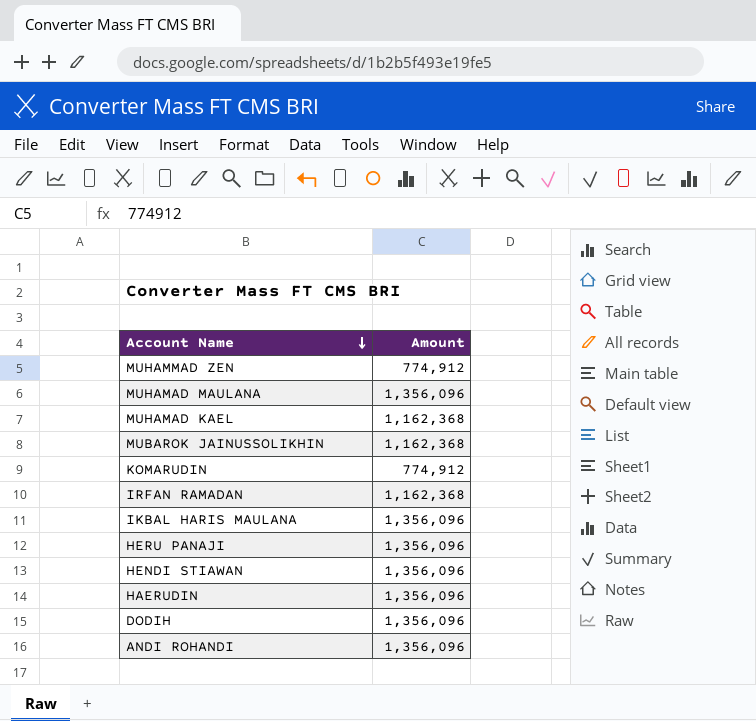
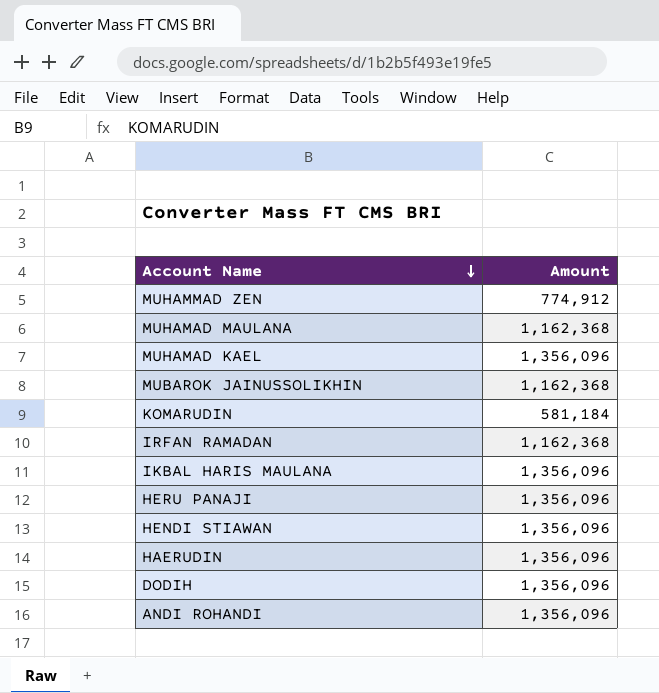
MUHAMAD MAULANA | Amount: 1,356,096 -> 1,162,368
MUHAMAD KAEL | Amount: 1,162,368 -> 1,356,096
KOMARUDIN | Amount: 774,912 -> 581,184

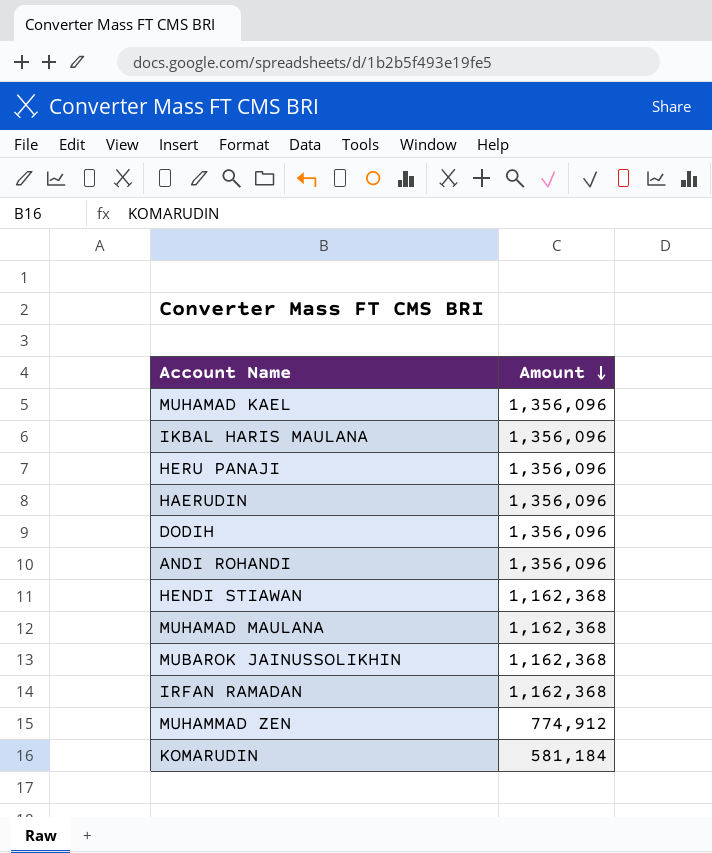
row order: Account Name descending -> Amount descending
HENDI STIAWAN | Amount: 1,356,096 -> 1,162,368

